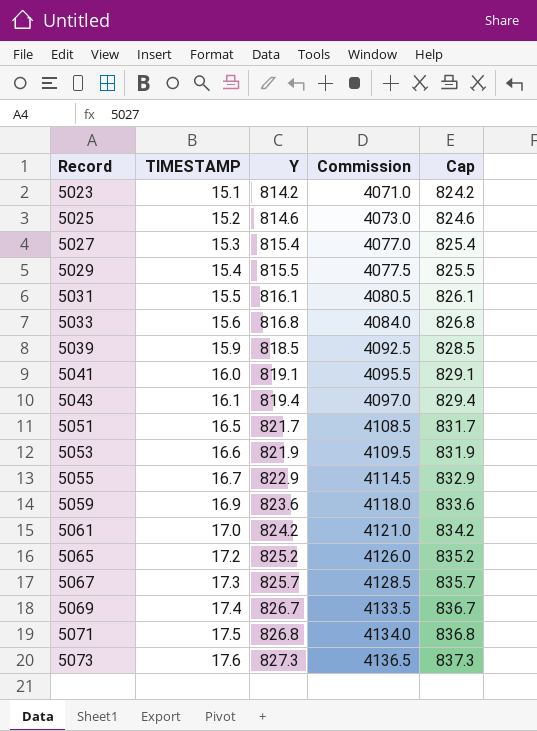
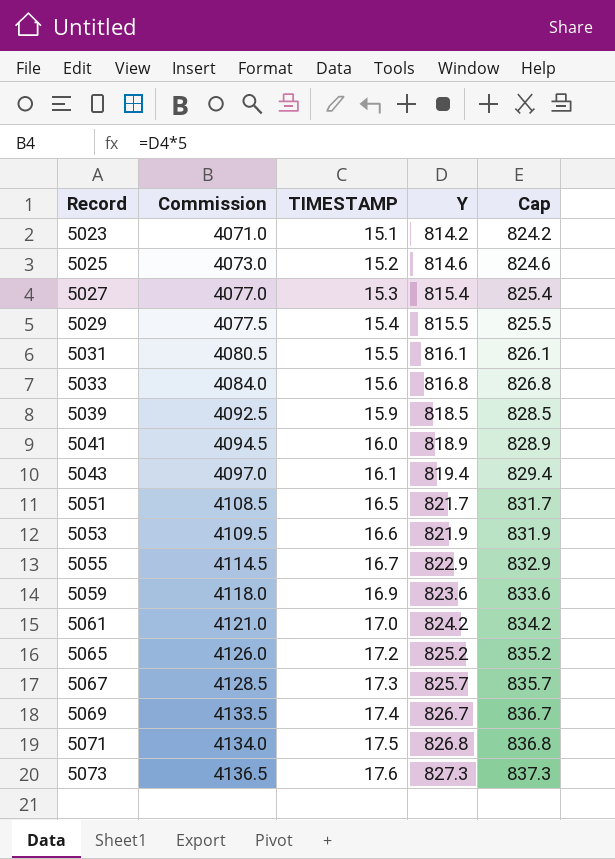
column Commission | position: 4 -> 2
5041 | Commission: 4095.5 -> 4094.5
5041 | Y: 819.1 -> 818.9
5041 | Cap: 829.1 -> 828.9

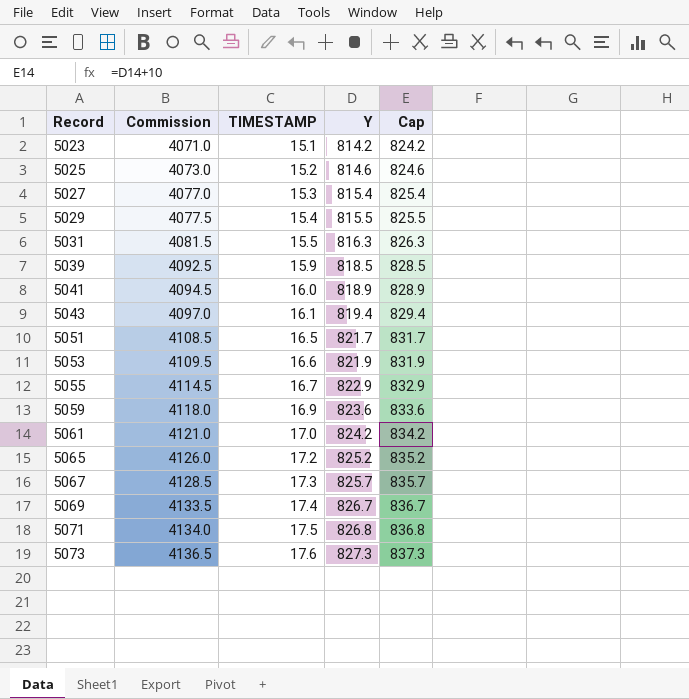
row 5033: 4084.0 | 15.6 | 816.8 | 826.8 -> none
5031 | Commission: 4080.5 -> 4081.5
5031 | Y: 816.1 -> 816.3
5031 | Cap: 826.1 -> 826.3

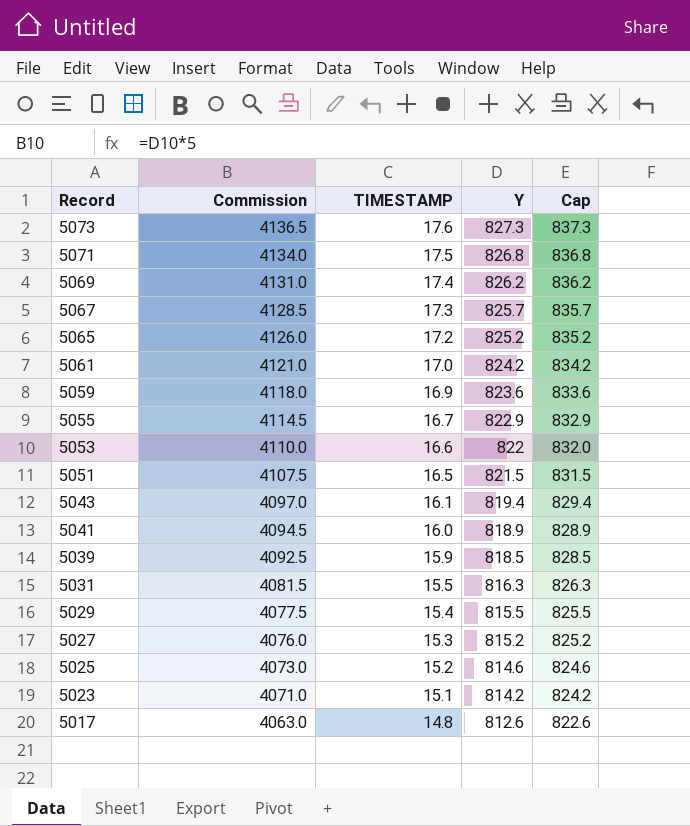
row order: Record ascending -> Record descending
5069 | Commission: 4133.5 -> 4131.0
5069 | Y: 826.7 -> 826.2
5069 | Cap: 836.7 -> 836.2
5053 | Commission: 4109.5 -> 4110.0
5053 | Y: 821.9 -> 822
5053 | Cap: 831.9 -> 832.0
5051 | Commission: 4108.5 -> 4107.5
5051 | Y: 821.7 -> 821.5
5051 | Cap: 831.7 -> 831.5
5027 | Commission: 4077.0 -> 4076.0
5027 | Y: 815.4 -> 815.2
5027 | Cap: 825.4 -> 825.2
row 5017: none -> 4063.0 | 14.8 | 812.6 | 822.6

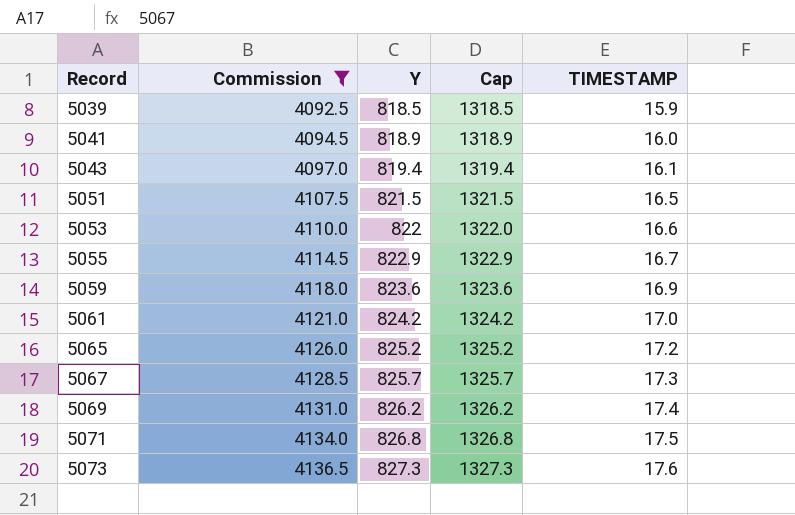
filter: none -> Commission >= 4092.5
row order: Record descending -> Record ascending
column Cap | formula: [Y] + 10 -> [Y] + 500
column TIMESTAMP | position: 3 -> 5

